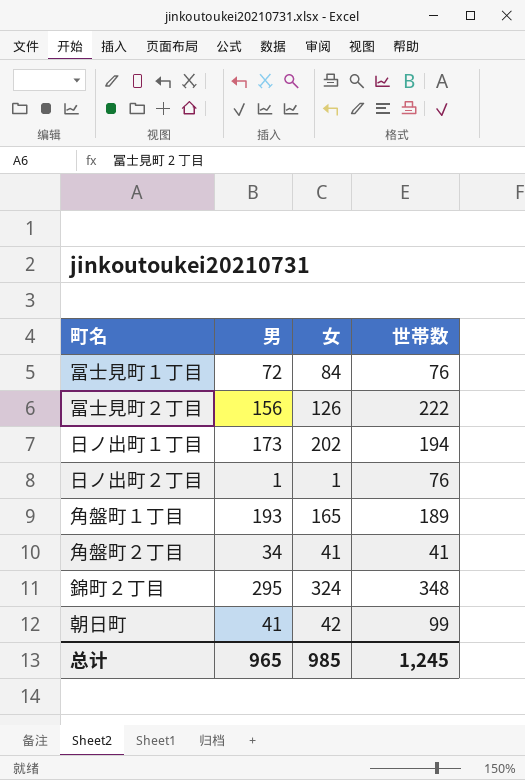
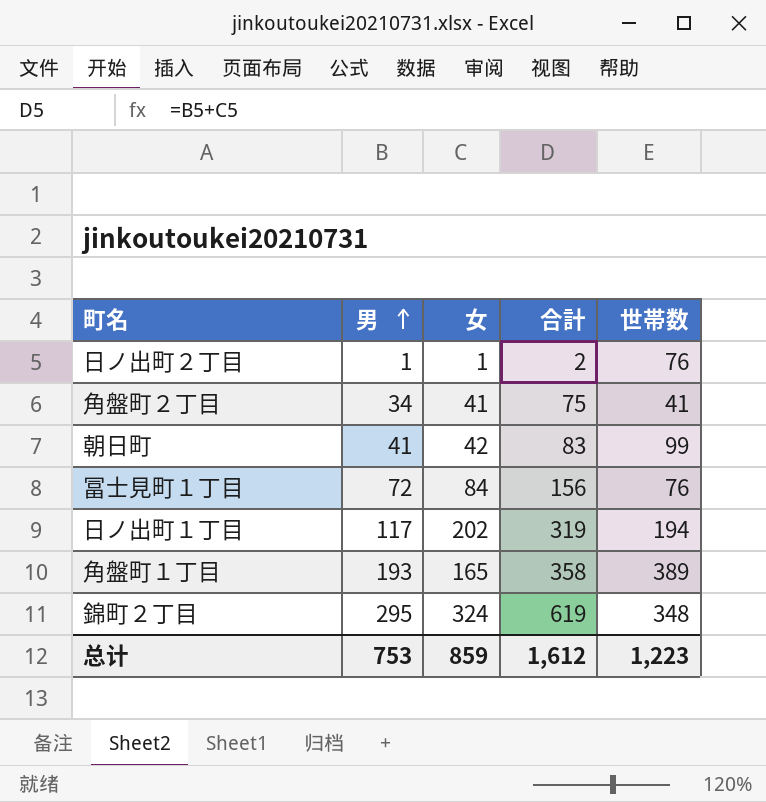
row order: none -> 男 ascending
column 合計 | formula: none -> [男] + [女]
row 冨士見町２丁目: 156 | 126 | 222 -> none
日ノ出町１丁目 | 男: 173 -> 117
角盤町１丁目 | 世帯数: 189 -> 389
总计 | 男: 965 -> 753
总计 | 女: 985 -> 859
总计 | 世帯数: 1,245 -> 1,223

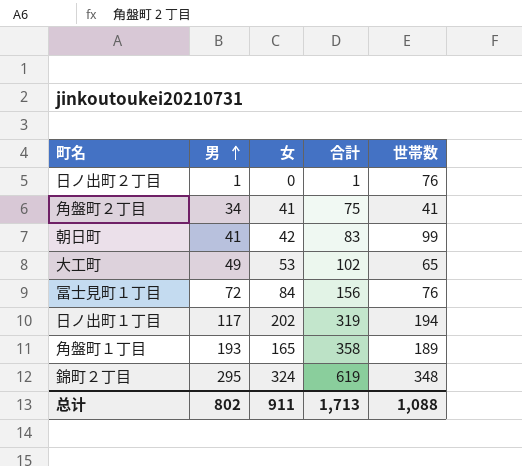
日ノ出町２丁目 | 女: 1 -> 0
日ノ出町２丁目 | 合計: 2 -> 1
row 大工町: none -> 49 | 53 | 102 | 65
角盤町１丁目 | 世帯数: 389 -> 189
总计 | 男: 753 -> 802
总计 | 女: 859 -> 911
总计 | 合計: 1,612 -> 1,713
总计 | 世帯数: 1,223 -> 1,088

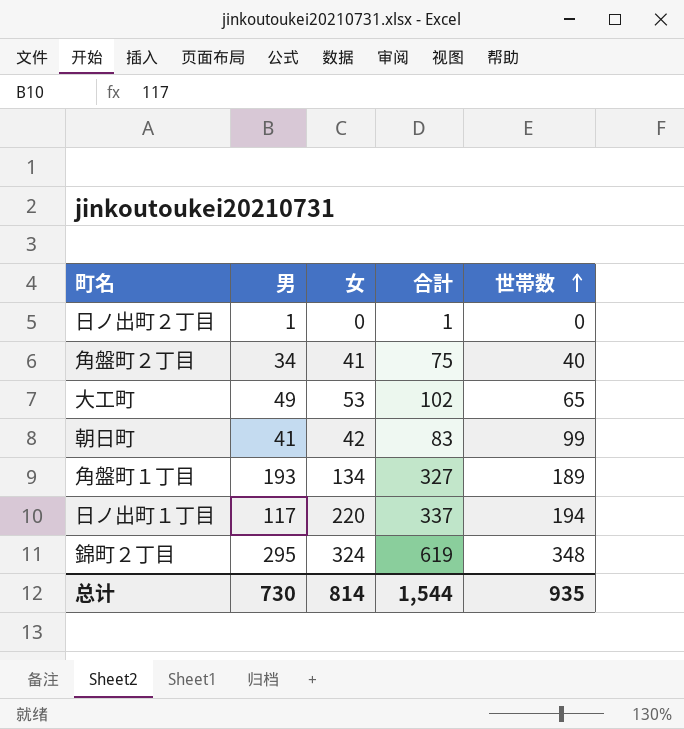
row order: 男 ascending -> 世帯数 ascending
row 冨士見町１丁目: 72 | 84 | 156 | 76 -> none
日ノ出町２丁目 | 世帯数: 76 -> 0
角盤町２丁目 | 世帯数: 41 -> 40
角盤町１丁目 | 女: 165 -> 134
角盤町１丁目 | 合計: 358 -> 327
日ノ出町１丁目 | 女: 202 -> 220
日ノ出町１丁目 | 合計: 319 -> 337
总计 | 男: 802 -> 730
总计 | 女: 911 -> 814
总计 | 合計: 1,713 -> 1,544
总计 | 世帯数: 1,088 -> 935

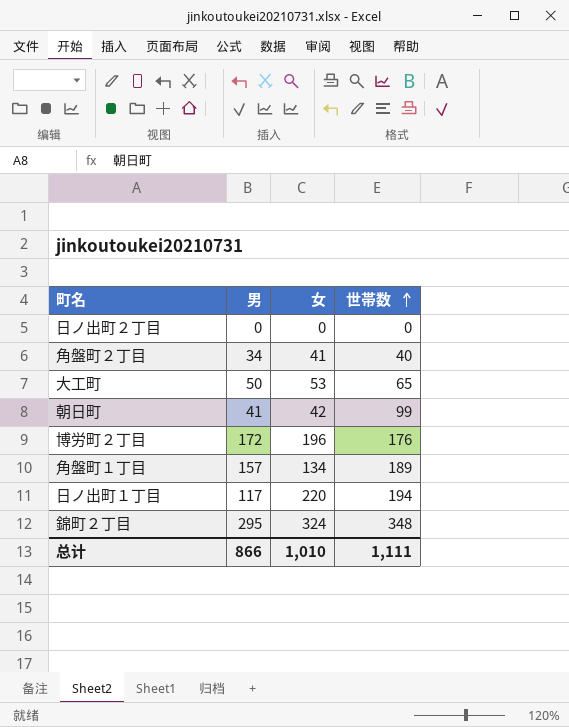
column 合計 | formula: [男] + [女] -> none
日ノ出町２丁目 | 男: 1 -> 0
大工町 | 男: 49 -> 50
row 博労町２丁目: none -> 172 | 196 | 176
角盤町１丁目 | 男: 193 -> 157
总计 | 男: 730 -> 866
总计 | 女: 814 -> 1,010
总计 | 世帯数: 935 -> 1,111

